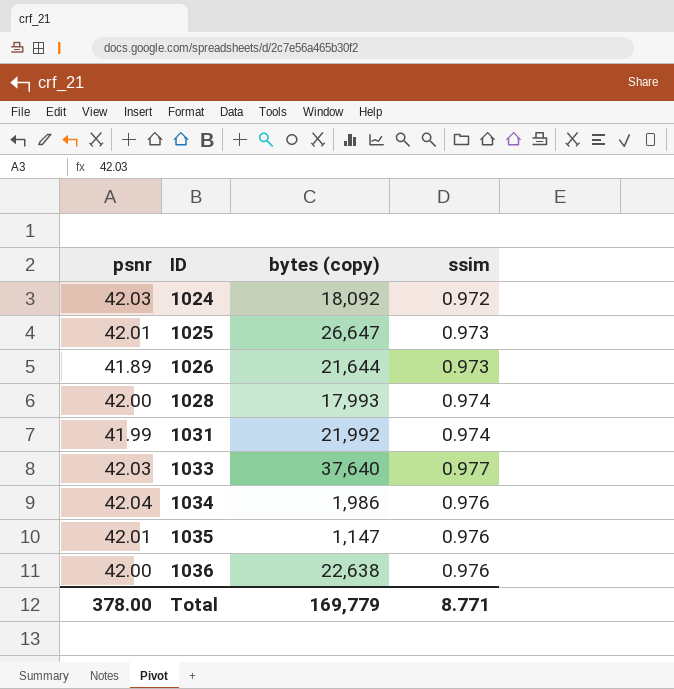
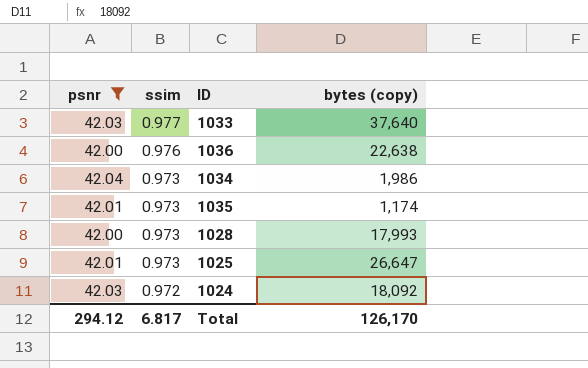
filter: none -> psnr >= 42.00
row order: ID ascending -> ssim descending
column ssim | position: 4 -> 2
1034 | ssim: 0.976 -> 0.973
1035 | ssim: 0.976 -> 0.973
1035 | bytes (copy): 1,147 -> 1,174
1028 | ssim: 0.974 -> 0.973
Total | psnr: 378.00 -> 294.12
Total | ssim: 8.771 -> 6.817
Total | bytes (copy): 169,779 -> 126,170

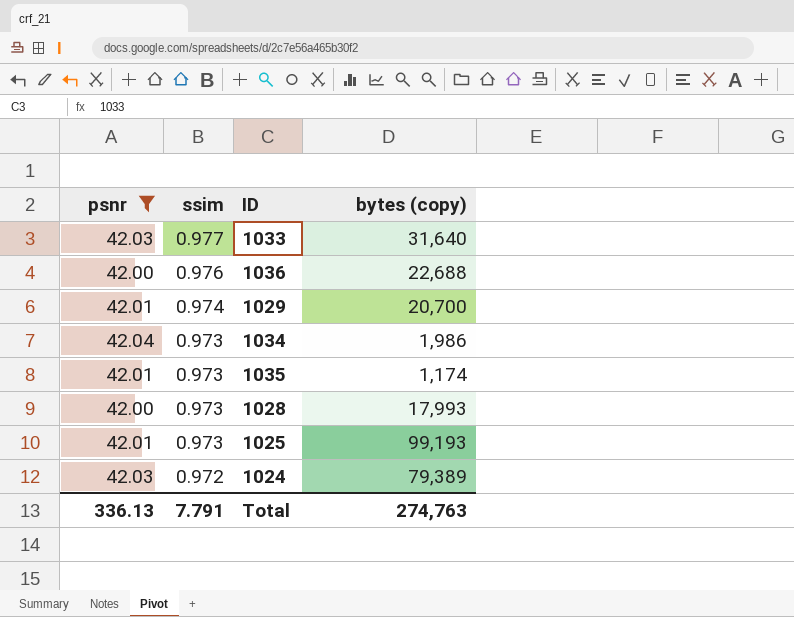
1033 | bytes (copy): 37,640 -> 31,640
1036 | bytes (copy): 22,638 -> 22,688
row 1029: none -> 42.01 | 0.974 | 20,700
1025 | bytes (copy): 26,647 -> 99,193
1024 | bytes (copy): 18,092 -> 79,389
Total | psnr: 294.12 -> 336.13
Total | ssim: 6.817 -> 7.791
Total | bytes (copy): 126,170 -> 274,763

